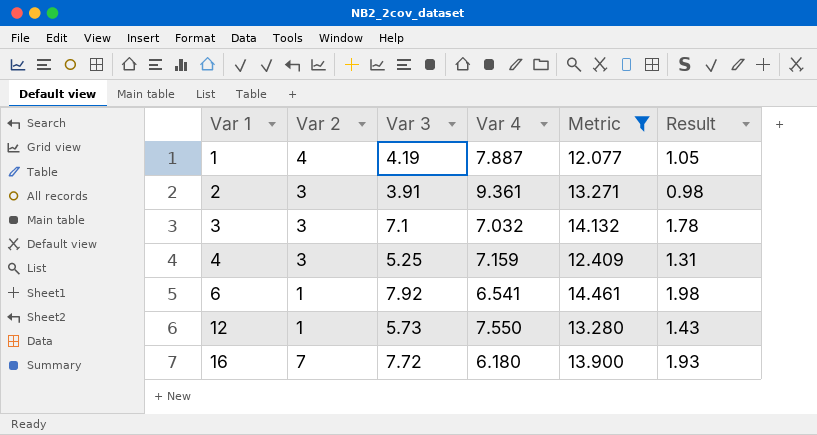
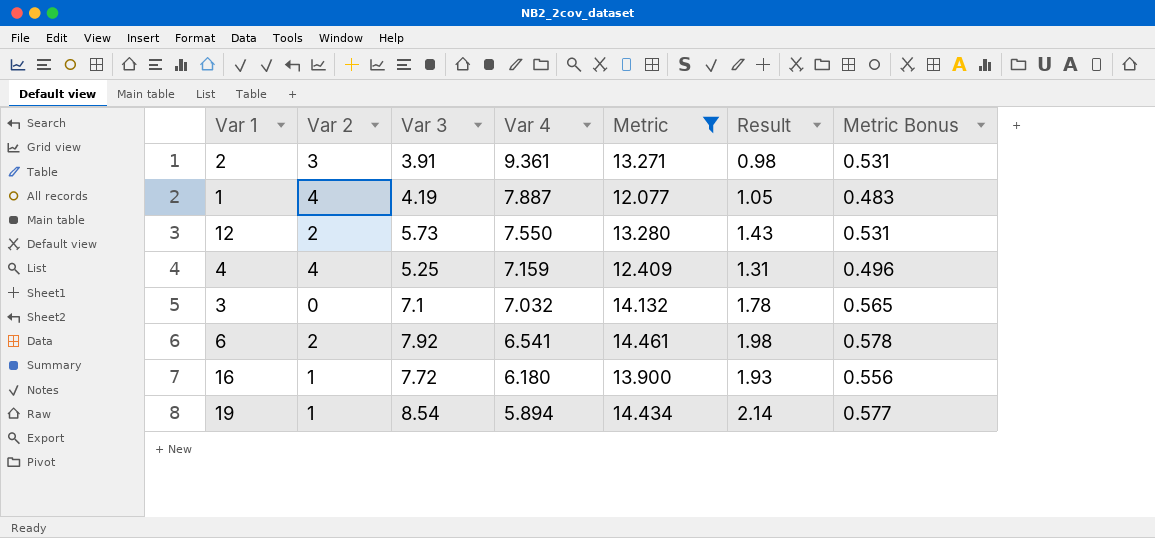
row order: Var 1 ascending -> Var 4 descending
column Metric Bonus | formula: none -> [Metric] * 0.04
12 | Var 2: 1 -> 2
4 | Var 2: 3 -> 4
3 | Var 2: 3 -> 0
6 | Var 2: 1 -> 2
16 | Var 2: 7 -> 1
row 19: none -> 1 | 8.54 | 5.894 | 14.434 | 2.14 | 0.577

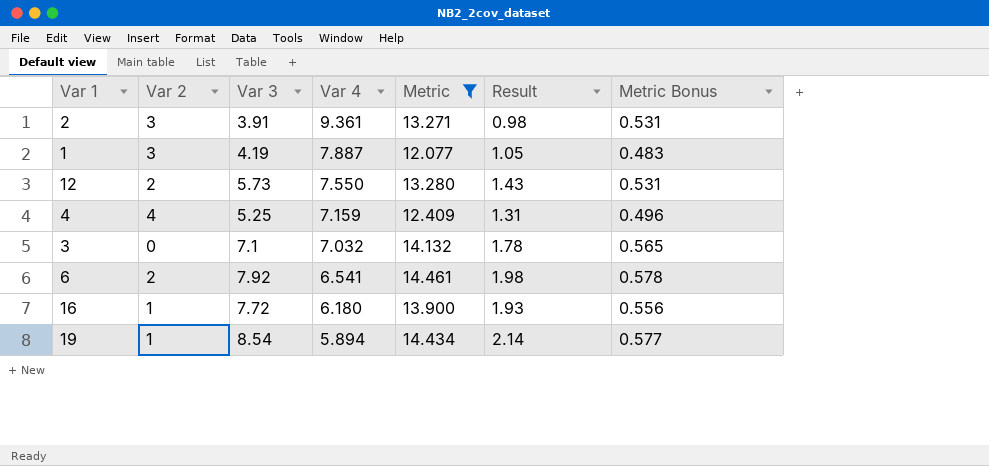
1 | Var 2: 4 -> 3

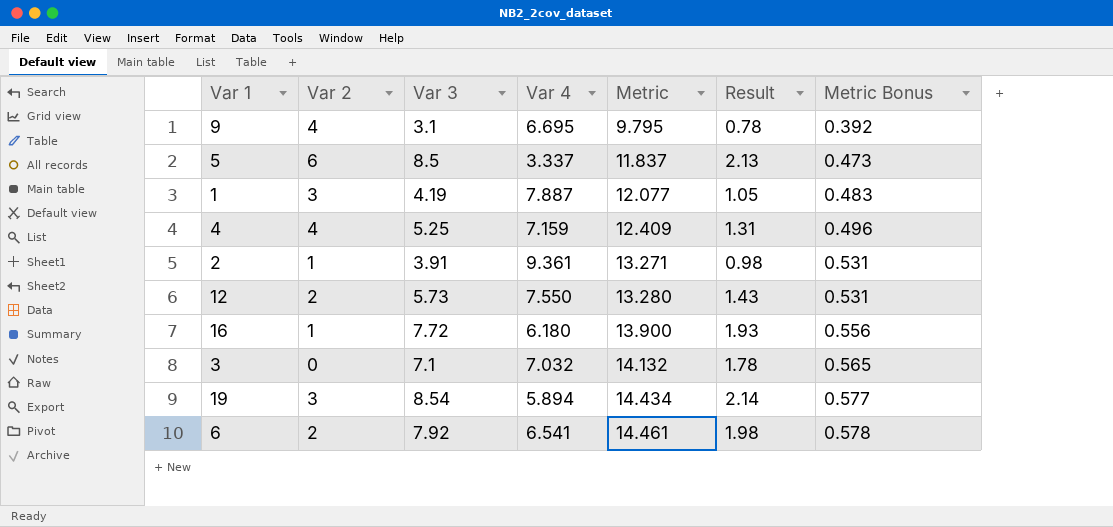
filter: Metric >= 12.077 -> none
row order: Var 4 descending -> Metric ascending
2 | Var 2: 3 -> 1
19 | Var 2: 1 -> 3

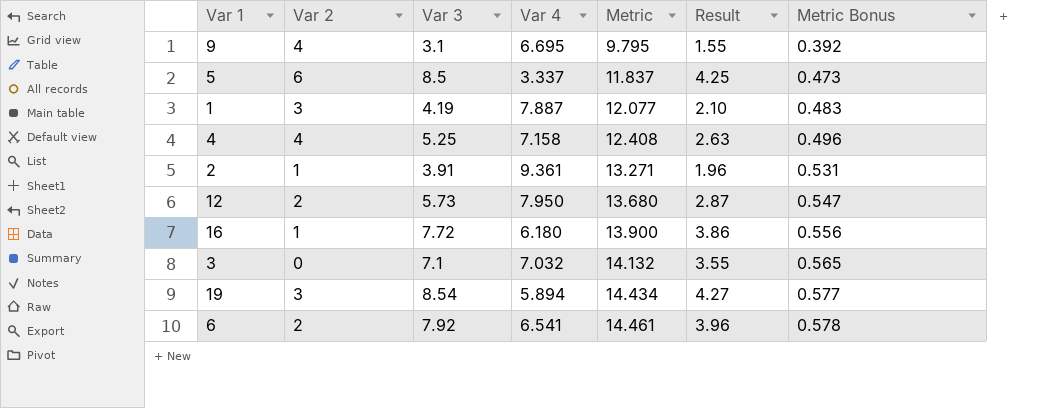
column Result | formula: [Var 3] * 0.25 -> [Var 3] * 0.5
4 | Var 4: 7.159 -> 7.158
4 | Metric: 12.409 -> 12.408
12 | Var 4: 7.550 -> 7.950
12 | Metric: 13.280 -> 13.680
12 | Metric Bonus: 0.531 -> 0.547

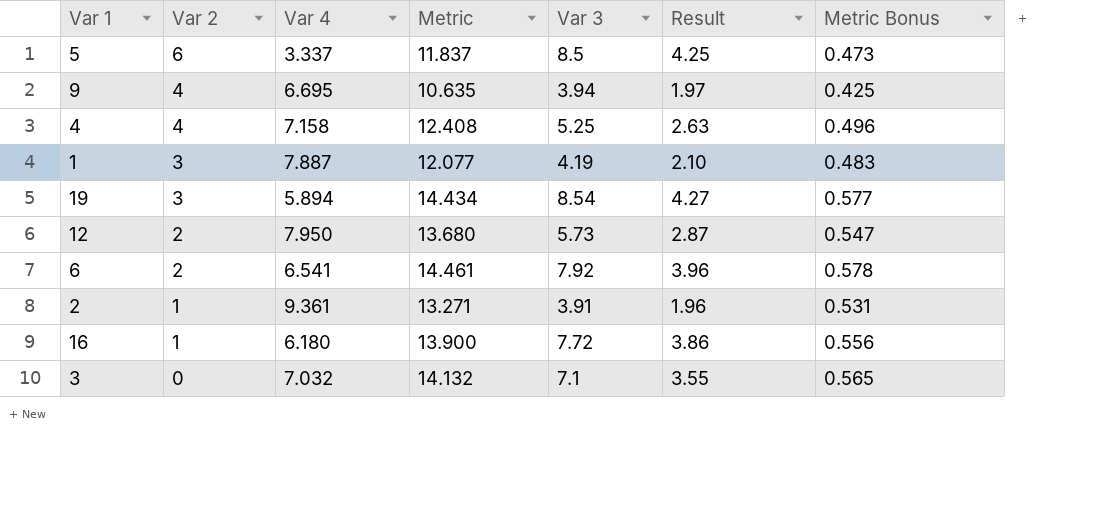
row order: Metric ascending -> Var 2 descending
column Var 3 | position: 3 -> 5
9 | Metric: 9.795 -> 10.635
9 | Var 3: 3.1 -> 3.94
9 | Result: 1.55 -> 1.97
9 | Metric Bonus: 0.392 -> 0.425

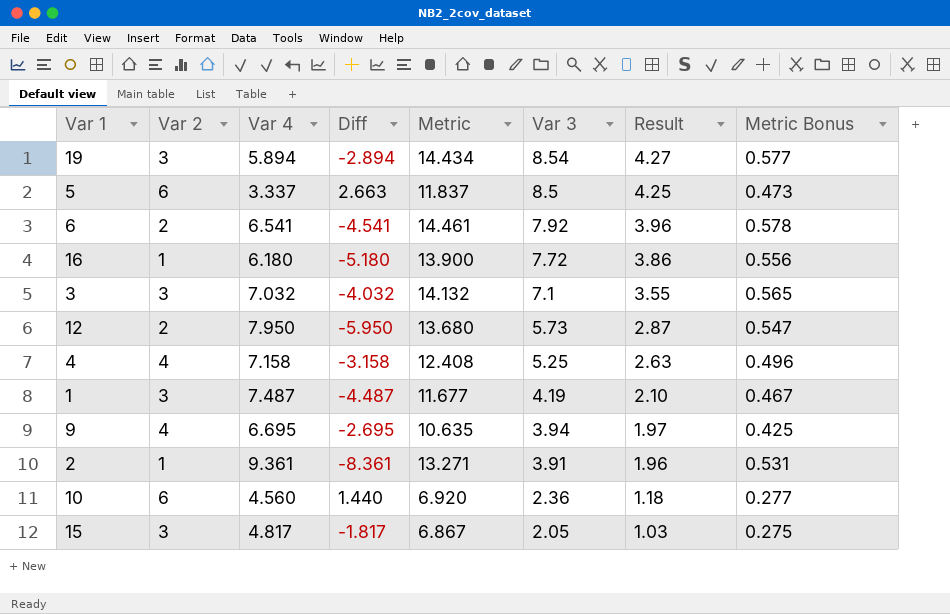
row order: Var 2 descending -> Var 3 descending
column Diff | formula: none -> [Var 2] - [Var 4]
3 | Var 2: 0 -> 3
1 | Var 4: 7.887 -> 7.487
1 | Metric: 12.077 -> 11.677
1 | Metric Bonus: 0.483 -> 0.467
row 10: none -> 6 | 4.560 | 1.440 | 6.920 | 2.36 | 1.18 | 0.277
row 15: none -> 3 | 4.817 | -1.817 | 6.867 | 2.05 | 1.03 | 0.275

